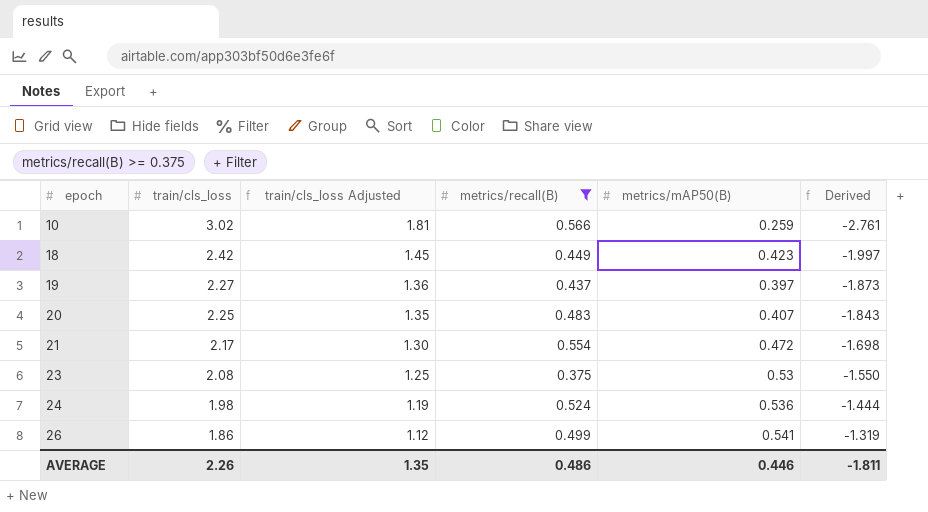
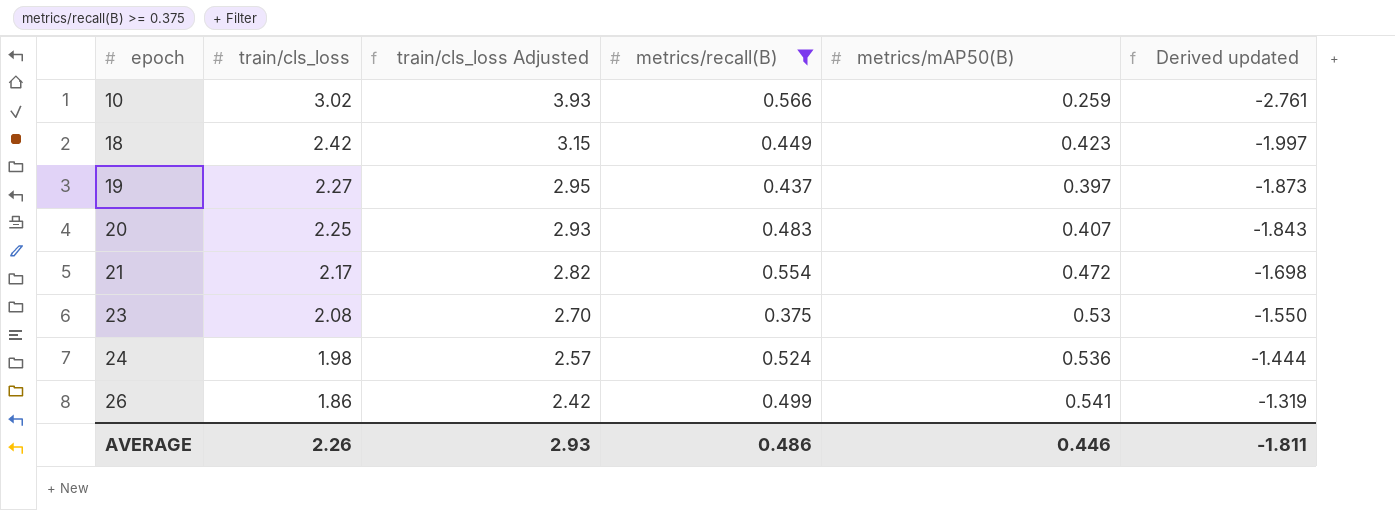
column train/cls_loss Adjusted | formula: [train/cls_loss] * 0.6 -> [train/cls_loss] * 1.3
column name: Derived -> Derived updated
AVERAGE | train/cls_loss Adjusted: 1.35 -> 2.93

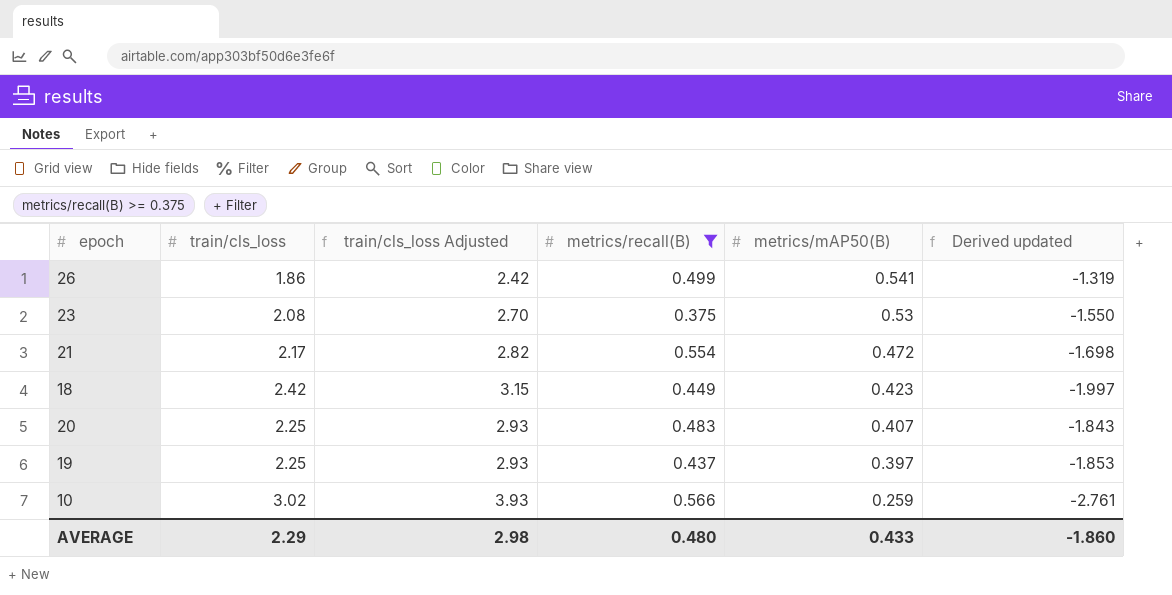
row order: epoch ascending -> metrics/mAP50(B) descending
row 24: 1.98 | 2.57 | 0.524 | 0.536 | -1.444 -> none
19 | train/cls_loss: 2.27 -> 2.25
19 | train/cls_loss Adjusted: 2.95 -> 2.93
19 | Derived updated: -1.873 -> -1.853
AVERAGE | train/cls_loss: 2.26 -> 2.29
AVERAGE | train/cls_loss Adjusted: 2.93 -> 2.98
AVERAGE | metrics/recall(B): 0.486 -> 0.480
AVERAGE | metrics/mAP50(B): 0.446 -> 0.433
AVERAGE | Derived updated: -1.811 -> -1.860

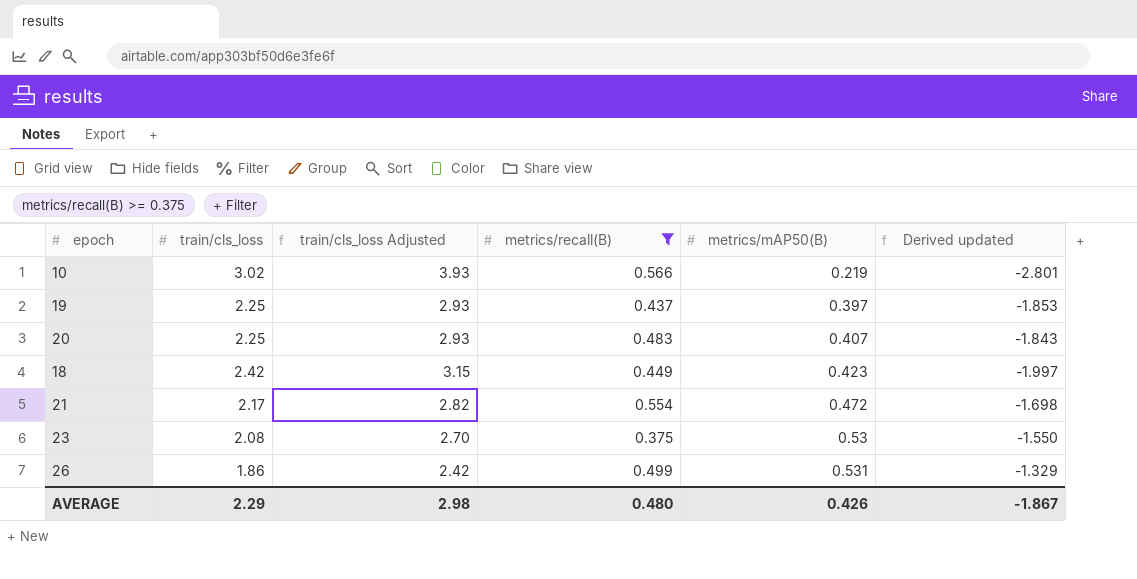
row order: metrics/mAP50(B) descending -> metrics/mAP50(B) ascending
10 | metrics/mAP50(B): 0.259 -> 0.219
10 | Derived updated: -2.761 -> -2.801
26 | metrics/mAP50(B): 0.541 -> 0.531
26 | Derived updated: -1.319 -> -1.329
AVERAGE | metrics/mAP50(B): 0.433 -> 0.426
AVERAGE | Derived updated: -1.860 -> -1.867

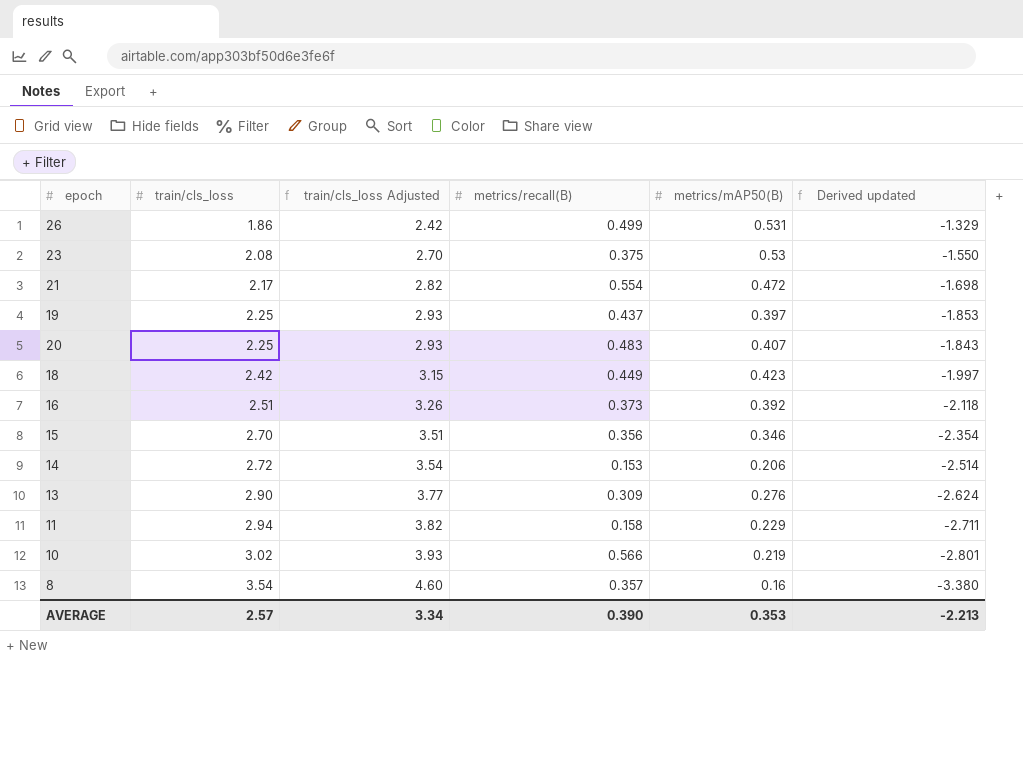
filter: metrics/recall(B) >= 0.375 -> none
row order: metrics/mAP50(B) ascending -> train/cls_loss ascending
AVERAGE | train/cls_loss: 2.29 -> 2.57
AVERAGE | train/cls_loss Adjusted: 2.98 -> 3.34
AVERAGE | metrics/recall(B): 0.480 -> 0.390
AVERAGE | metrics/mAP50(B): 0.426 -> 0.353
AVERAGE | Derived updated: -1.867 -> -2.213

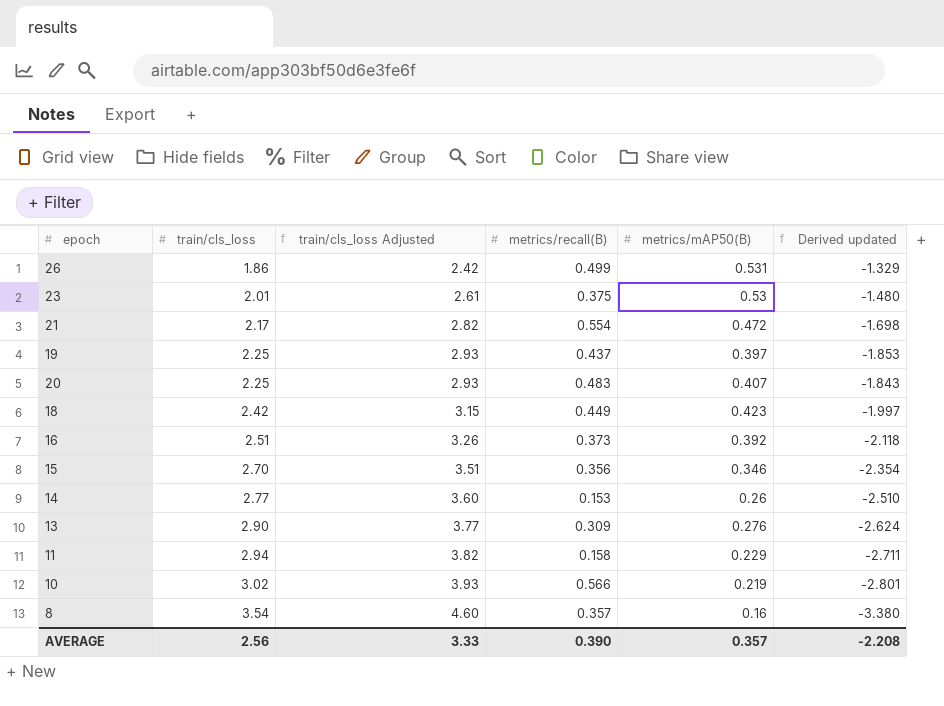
23 | train/cls_loss: 2.08 -> 2.01
23 | train/cls_loss Adjusted: 2.70 -> 2.61
23 | Derived updated: -1.550 -> -1.480
14 | train/cls_loss: 2.72 -> 2.77
14 | train/cls_loss Adjusted: 3.54 -> 3.60
14 | metrics/mAP50(B): 0.206 -> 0.26
14 | Derived updated: -2.514 -> -2.510
AVERAGE | train/cls_loss: 2.57 -> 2.56
AVERAGE | train/cls_loss Adjusted: 3.34 -> 3.33
AVERAGE | metrics/mAP50(B): 0.353 -> 0.357
AVERAGE | Derived updated: -2.213 -> -2.208

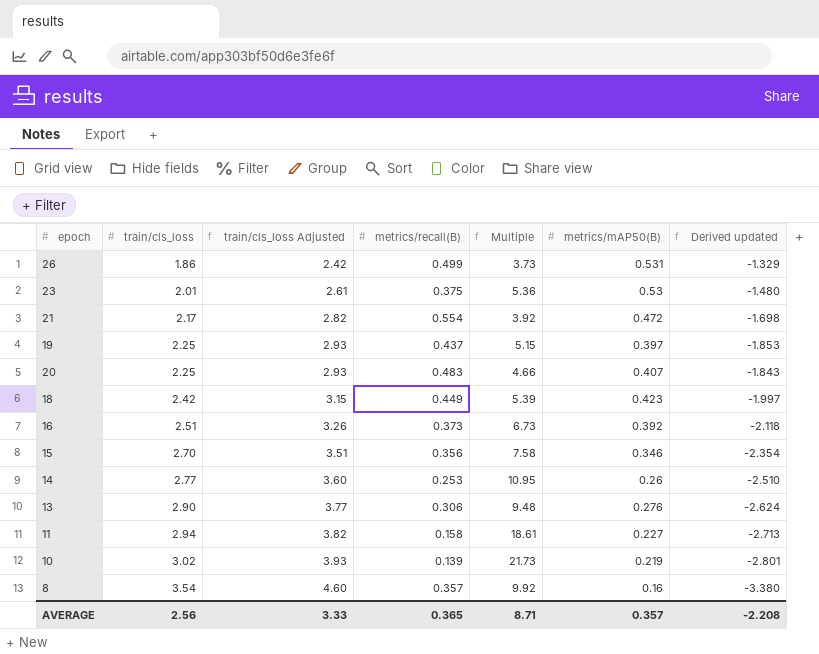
column Multiple | formula: none -> [train/cls_loss] / [metrics/recall(B)]
14 | metrics/recall(B): 0.153 -> 0.253
13 | metrics/recall(B): 0.309 -> 0.306
11 | metrics/mAP50(B): 0.229 -> 0.227
11 | Derived updated: -2.711 -> -2.713
10 | metrics/recall(B): 0.566 -> 0.139
AVERAGE | metrics/recall(B): 0.390 -> 0.365

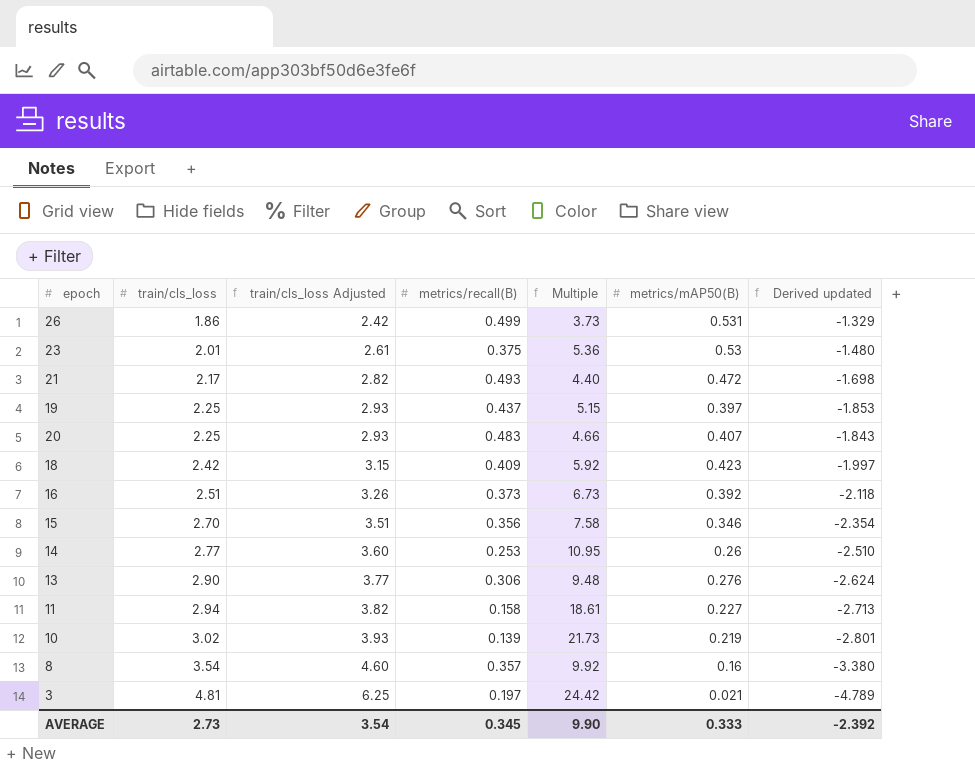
21 | metrics/recall(B): 0.554 -> 0.493
21 | Multiple: 3.92 -> 4.40
18 | metrics/recall(B): 0.449 -> 0.409
18 | Multiple: 5.39 -> 5.92
row 3: none -> 4.81 | 6.25 | 0.197 | 24.42 | 0.021 | -4.789
AVERAGE | train/cls_loss: 2.56 -> 2.73
AVERAGE | train/cls_loss Adjusted: 3.33 -> 3.54
AVERAGE | metrics/recall(B): 0.365 -> 0.345
AVERAGE | Multiple: 8.71 -> 9.90
AVERAGE | metrics/mAP50(B): 0.357 -> 0.333
AVERAGE | Derived updated: -2.208 -> -2.392

